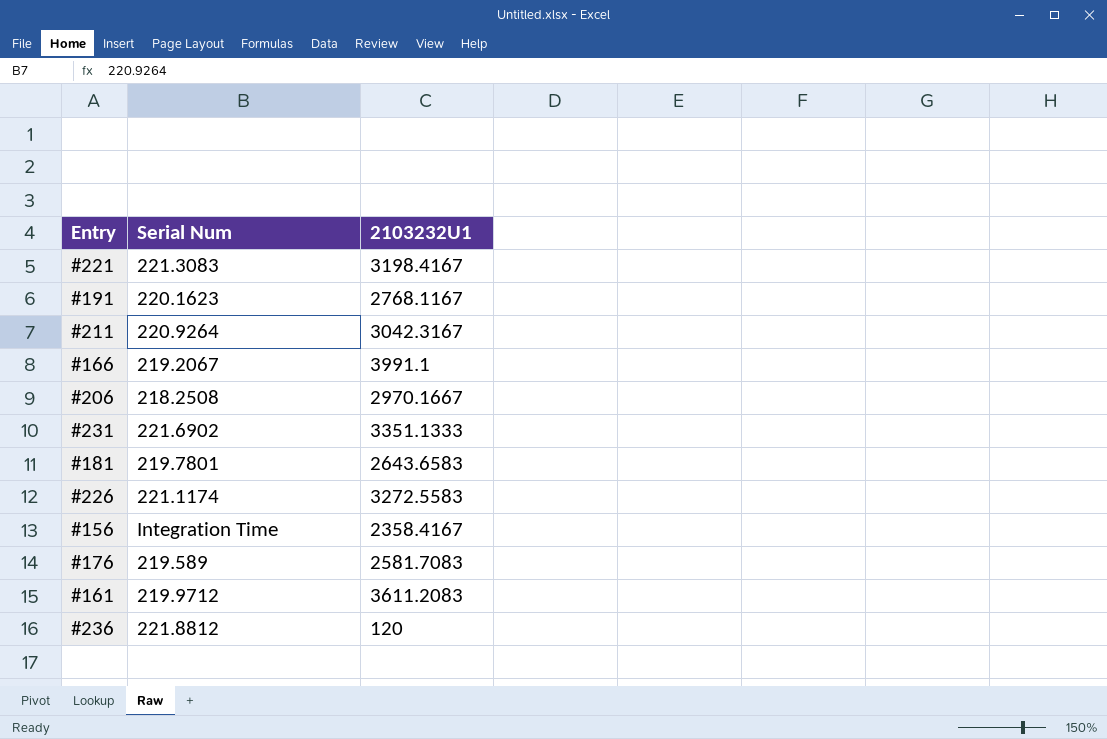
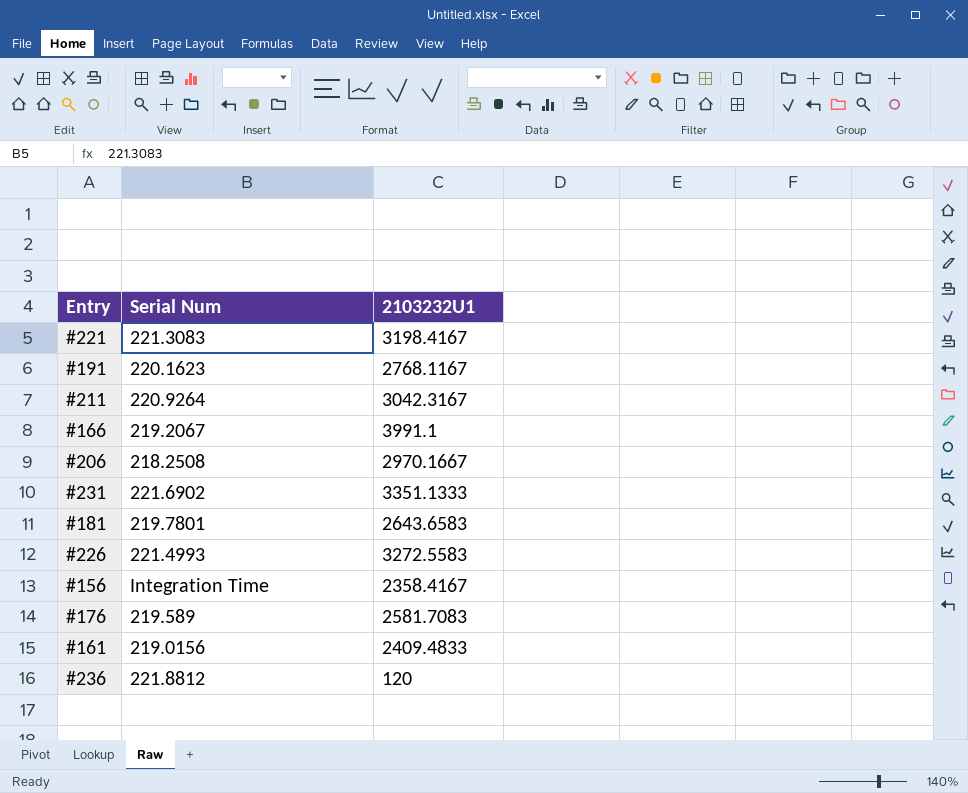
#226 | Serial Num: 221.1174 -> 221.4993
#161 | Serial Num: 219.9712 -> 219.0156
#161 | 2103232U1: 3611.2083 -> 2409.4833

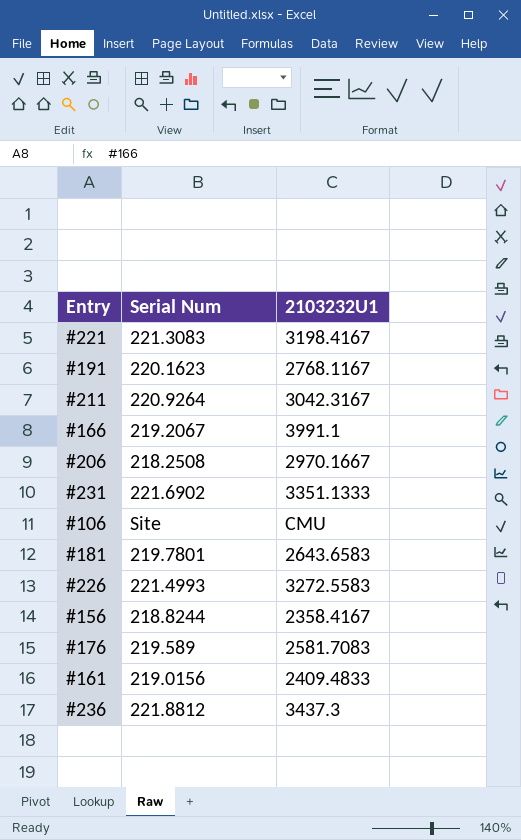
row #106: none -> Site | CMU
#156 | Serial Num: Integration Time -> 218.8244
#236 | 2103232U1: 120 -> 3437.3

